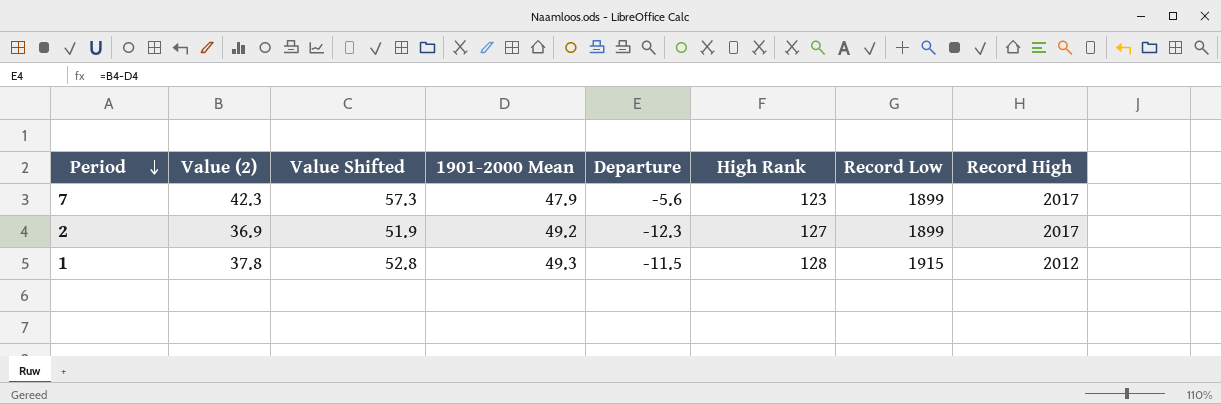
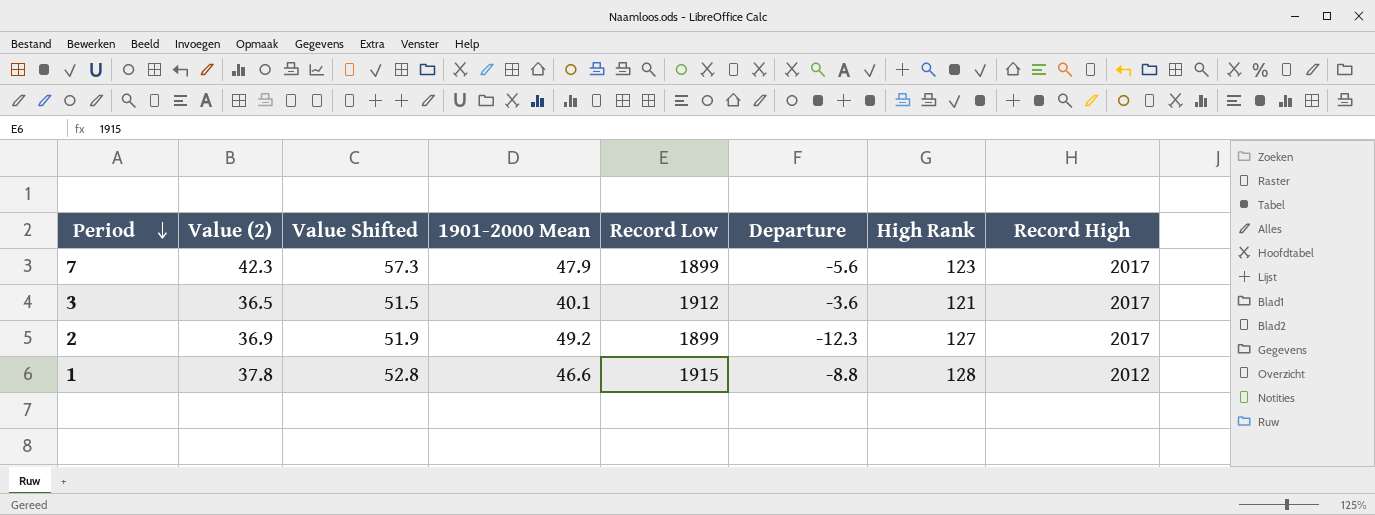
column Record Low | position: 7 -> 5
row 3: none -> 36.5 | 51.5 | 40.1 | 1912 | -3.6 | 121 | 2017
1 | 1901-2000 Mean: 49.3 -> 46.6
1 | Departure: -11.5 -> -8.8

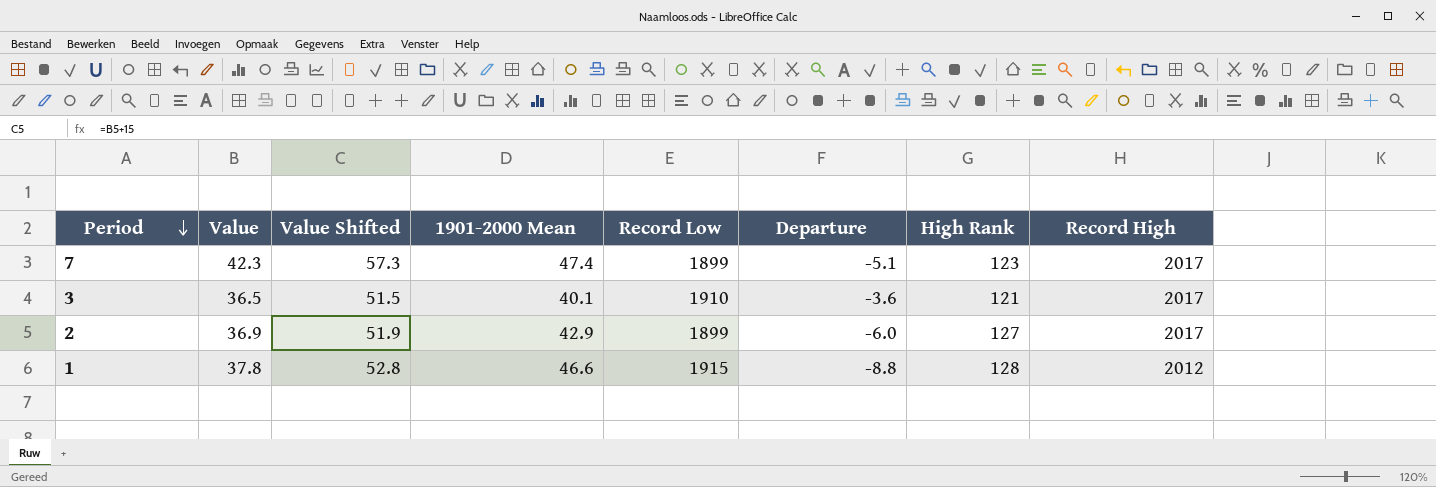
column name: Value (2) -> Value
7 | 1901-2000 Mean: 47.9 -> 47.4
7 | Departure: -5.6 -> -5.1
3 | Record Low: 1912 -> 1910
2 | 1901-2000 Mean: 49.2 -> 42.9
2 | Departure: -12.3 -> -6.0

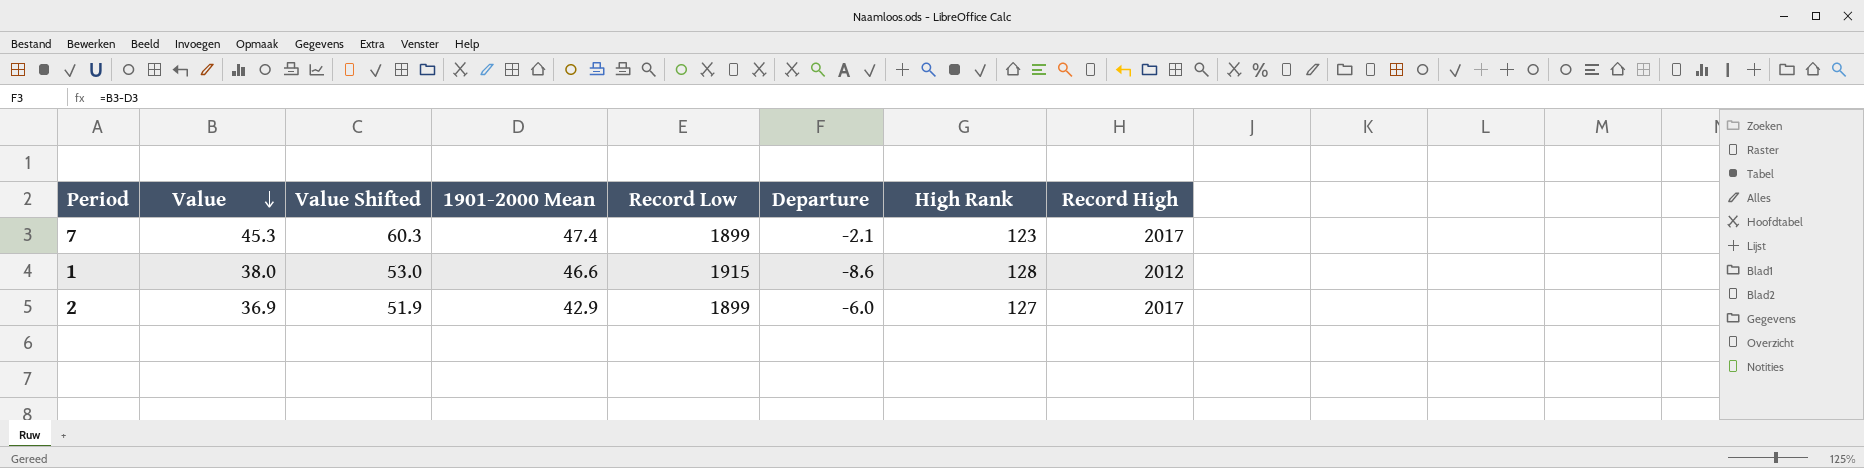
row order: Period descending -> Value descending
row 3: 36.5 | 51.5 | 40.1 | 1910 | -3.6 | 121 | 2017 -> none
7 | Value: 42.3 -> 45.3
7 | Value Shifted: 57.3 -> 60.3
7 | Departure: -5.1 -> -2.1
1 | Value: 37.8 -> 38.0
1 | Value Shifted: 52.8 -> 53.0
1 | Departure: -8.8 -> -8.6

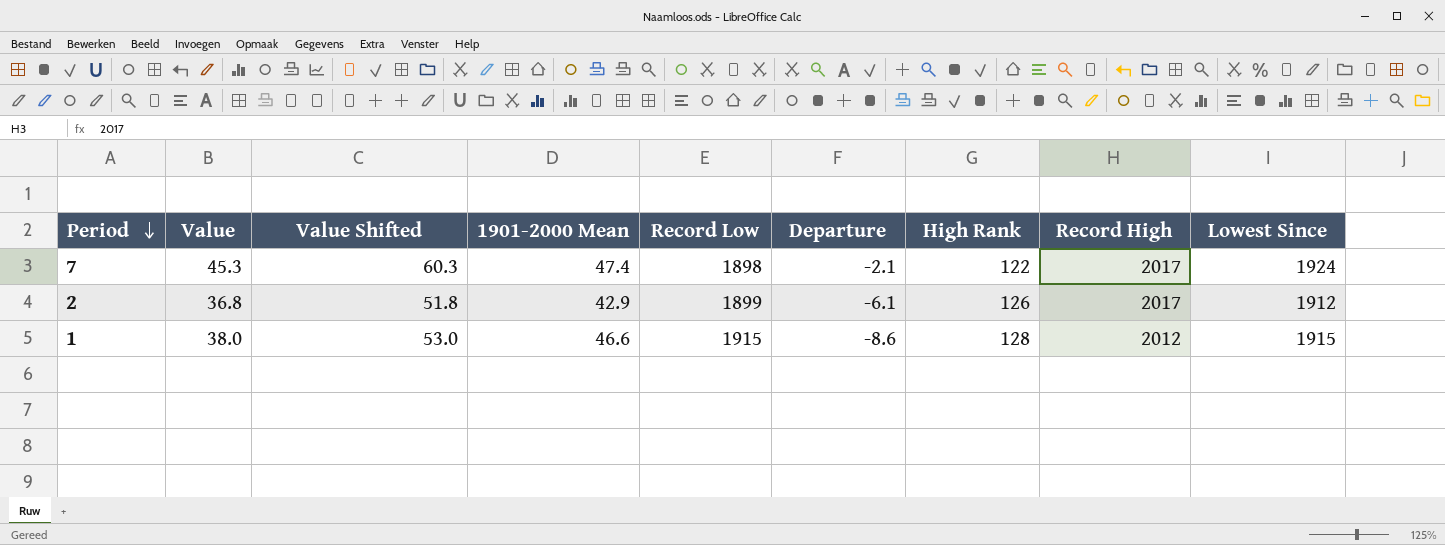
row order: Value descending -> Period descending
column Lowest Since | position: none -> 9
7 | Record Low: 1899 -> 1898
7 | High Rank: 123 -> 122
2 | Value: 36.9 -> 36.8
2 | Value Shifted: 51.9 -> 51.8
2 | Departure: -6.0 -> -6.1
2 | High Rank: 127 -> 126

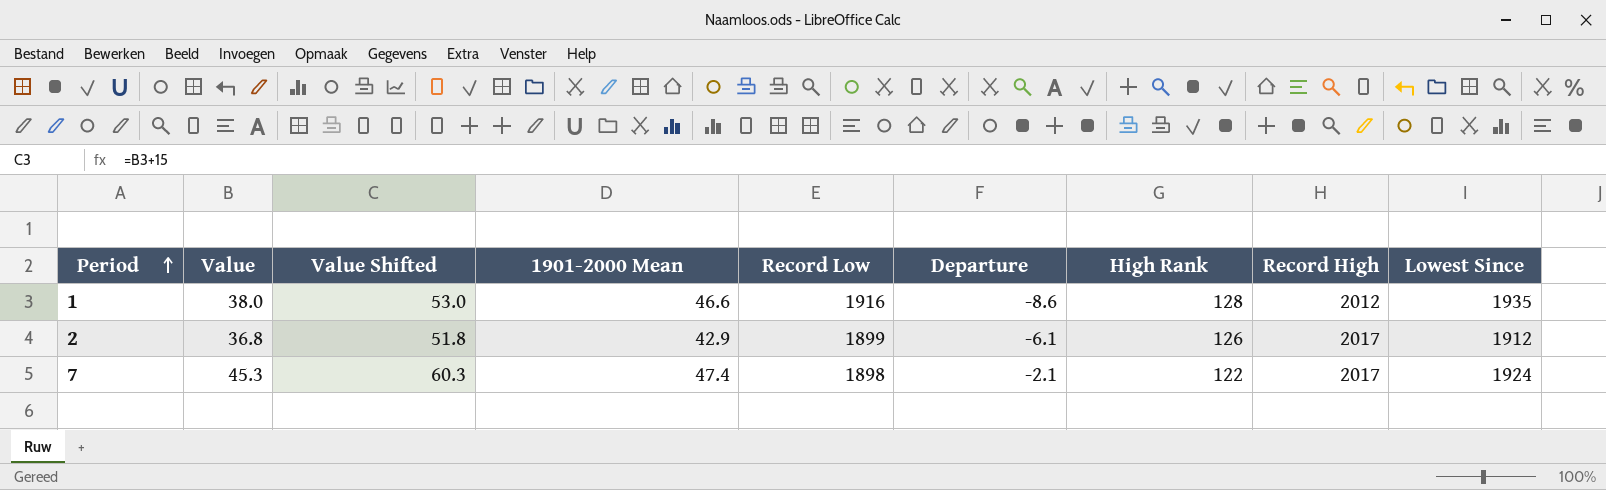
row order: Period descending -> Period ascending
1 | Record Low: 1915 -> 1916
1 | Lowest Since: 1915 -> 1935

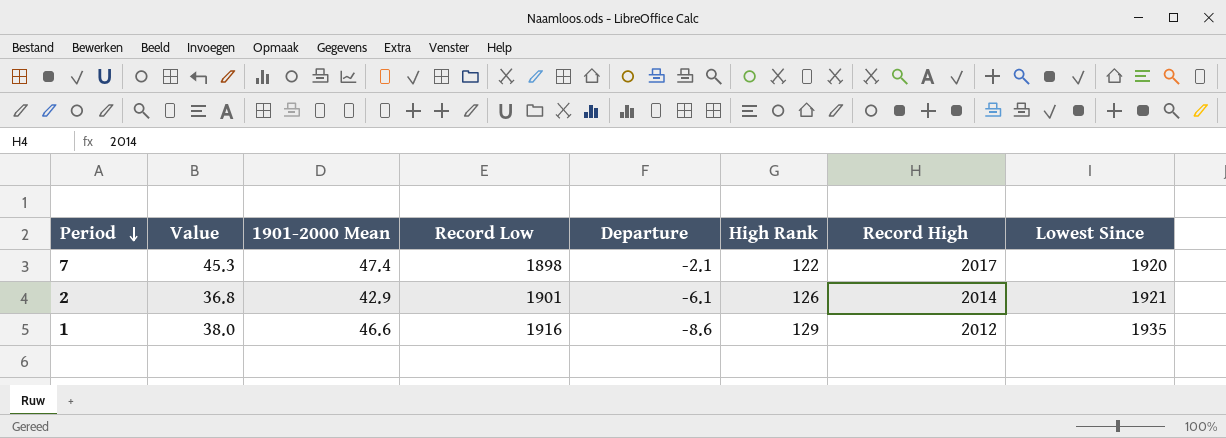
row order: Period ascending -> Period descending
column Value Shifted | formula: [Value] + 15 -> none
7 | Lowest Since: 1924 -> 1920
2 | Record Low: 1899 -> 1901
2 | Record High: 2017 -> 2014
2 | Lowest Since: 1912 -> 1921
1 | High Rank: 128 -> 129

